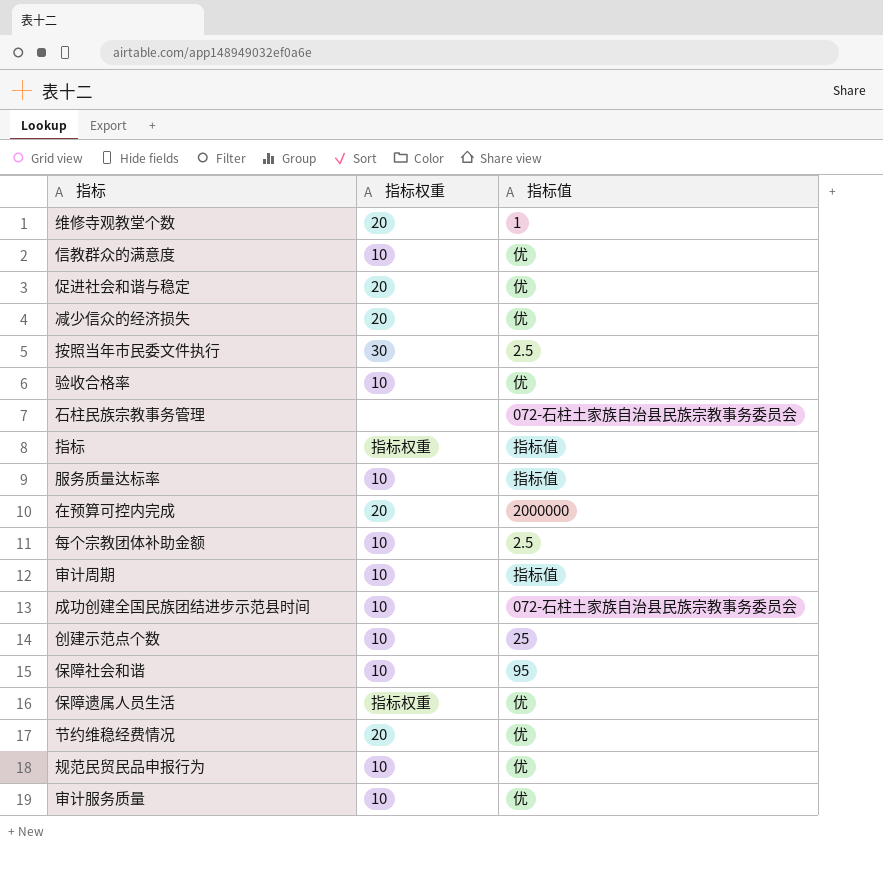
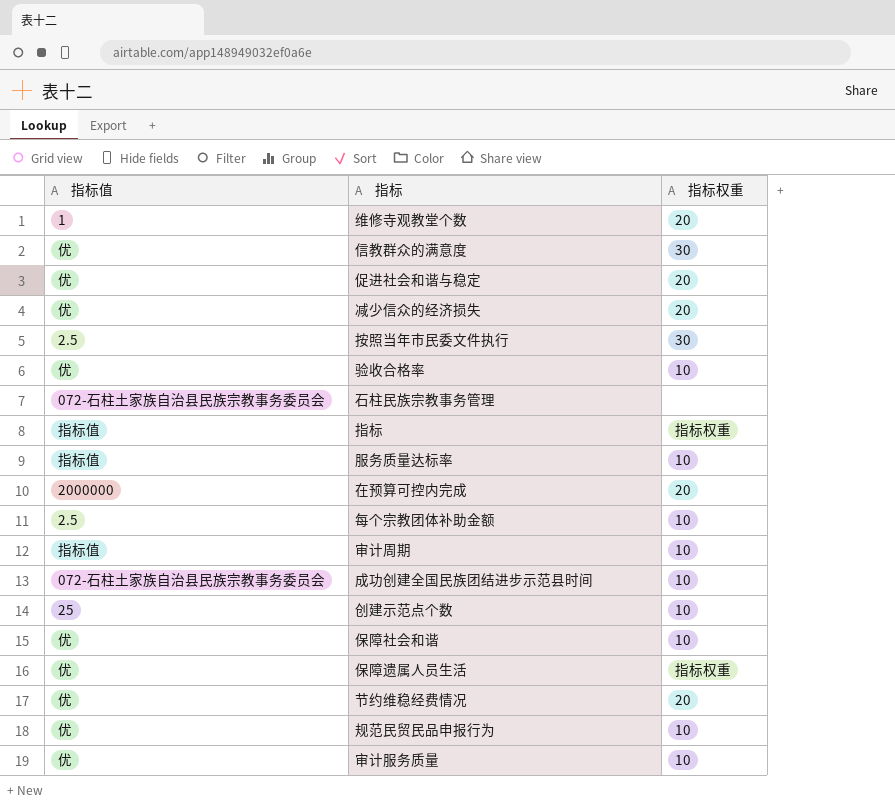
column 指标值 | position: 3 -> 1
信教群众的满意度 | 指标权重: 10 -> 30
保障社会和谐 | 指标值: 95 -> 优

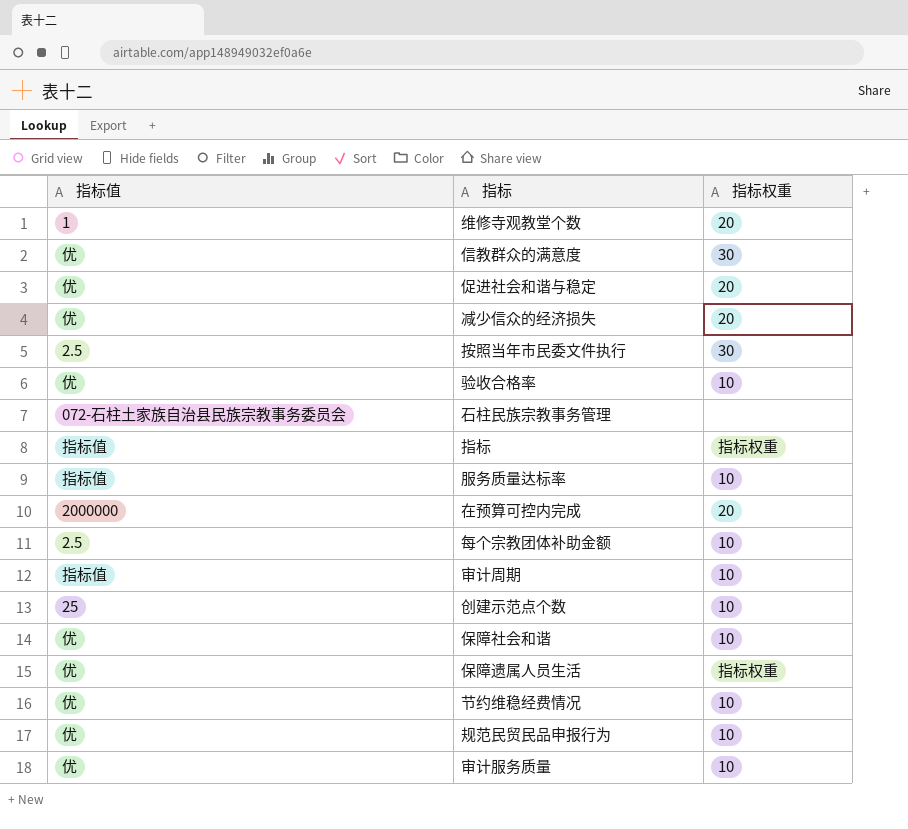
row 成功创建全国民族团结进步示范县时间: 072-石柱土家族自治县民族宗教事务委员会 | 10 -> none
节约维稳经费情况 | 指标权重: 20 -> 10

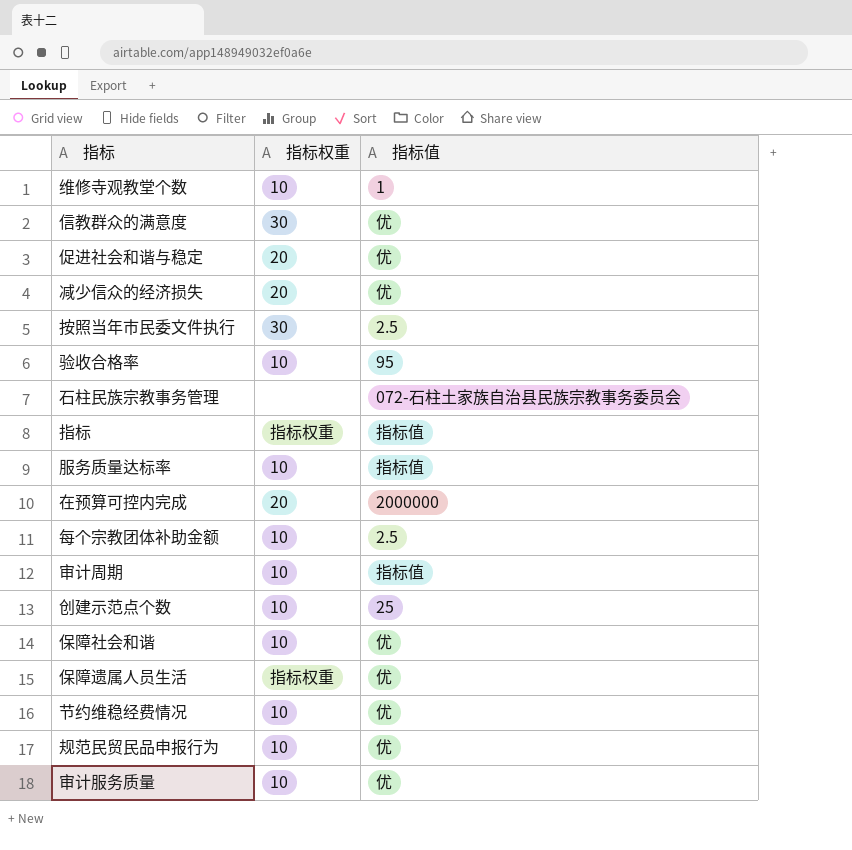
column 指标值 | position: 1 -> 3
维修寺观教堂个数 | 指标权重: 20 -> 10
验收合格率 | 指标值: 优 -> 95

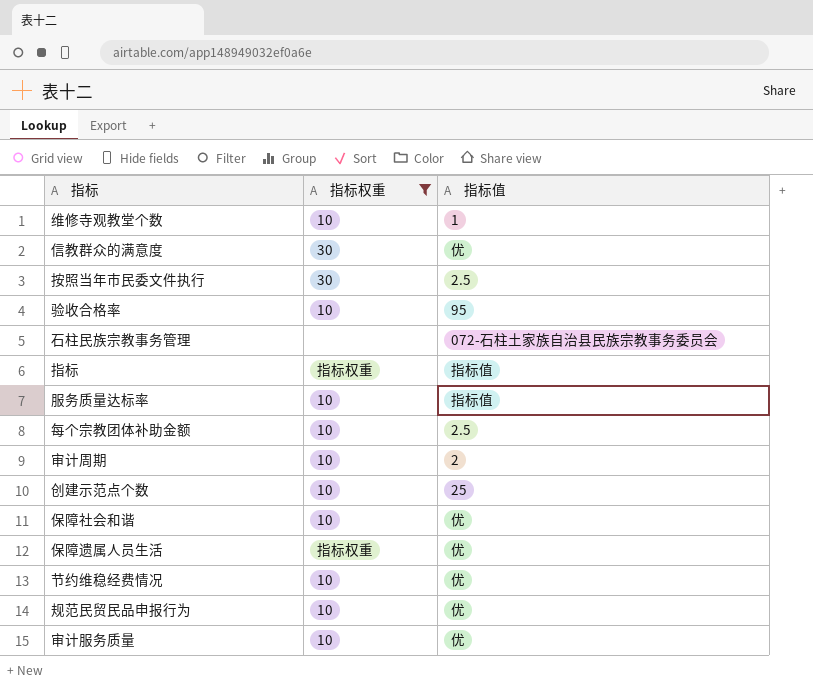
filter: none -> 指标权重 != 20
审计周期 | 指标值: 指标值 -> 2

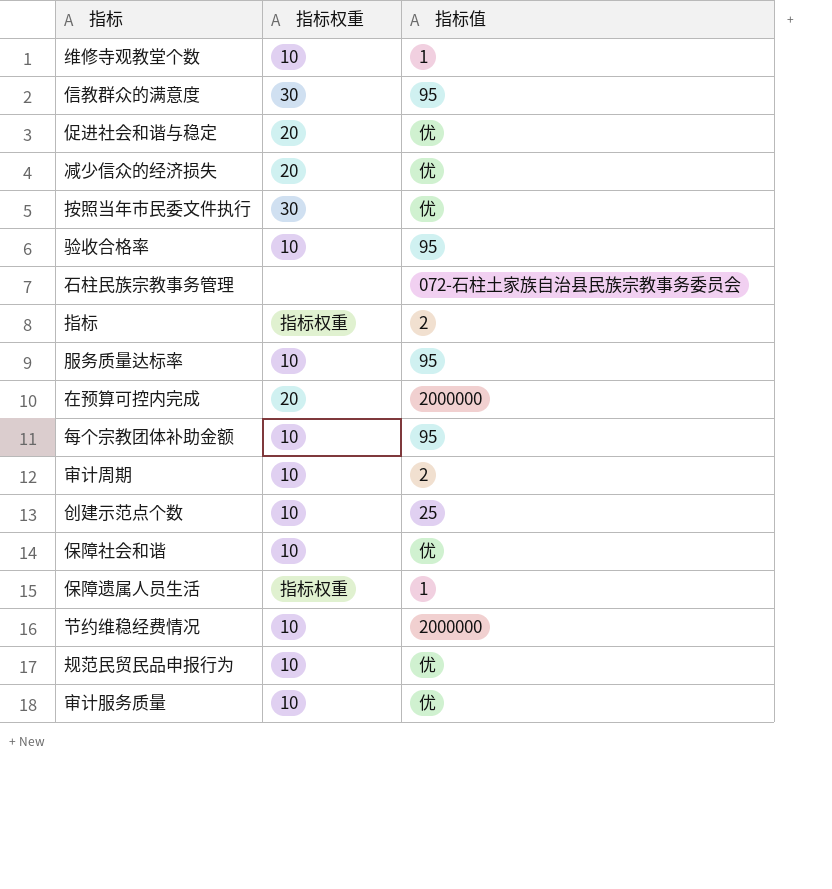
filter: 指标权重 != 20 -> none
信教群众的满意度 | 指标值: 优 -> 95
按照当年市民委文件执行 | 指标值: 2.5 -> 优
指标 | 指标值: 指标值 -> 2
服务质量达标率 | 指标值: 指标值 -> 95
每个宗教团体补助金额 | 指标值: 2.5 -> 95
保障遗属人员生活 | 指标值: 优 -> 1
节约维稳经费情况 | 指标值: 优 -> 2000000

